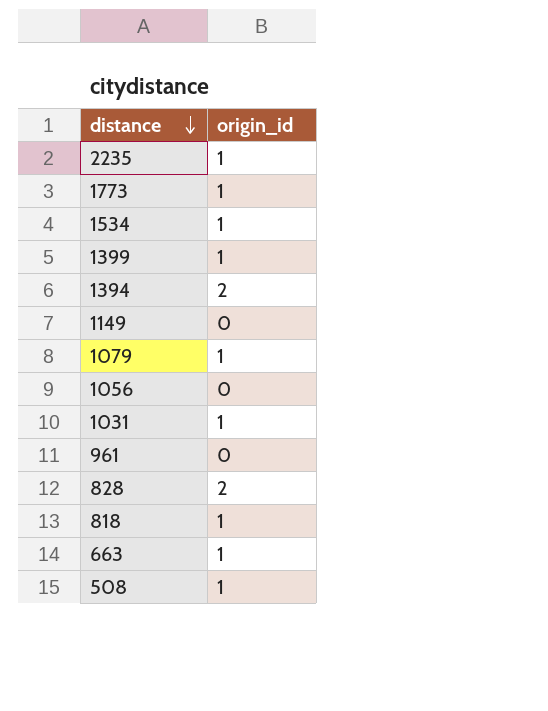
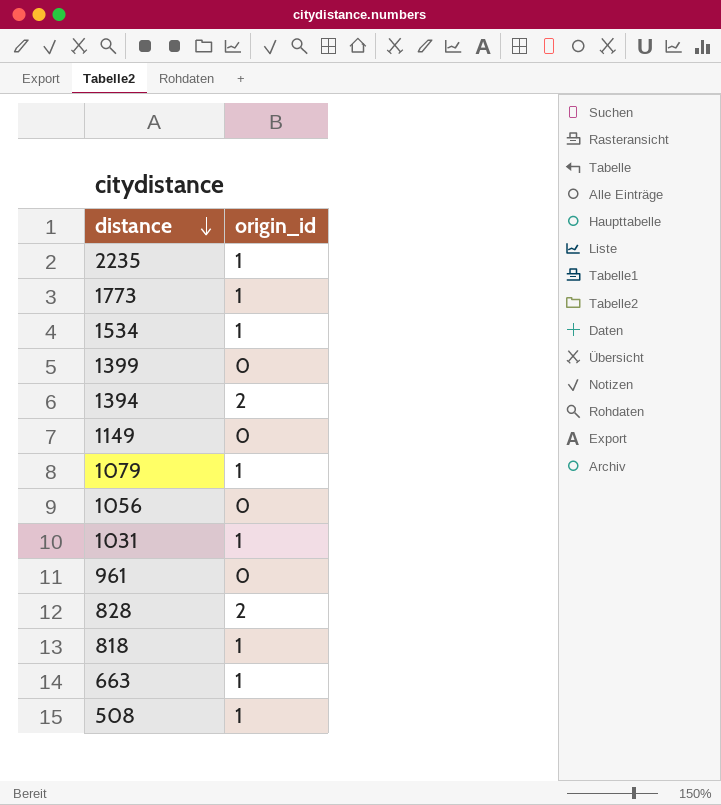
1399 | origin_id: 1 -> 0

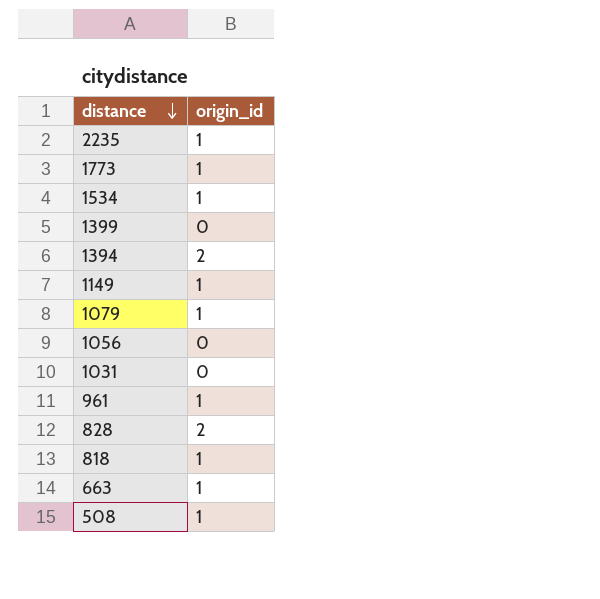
1149 | origin_id: 0 -> 1
1031 | origin_id: 1 -> 0
961 | origin_id: 0 -> 1

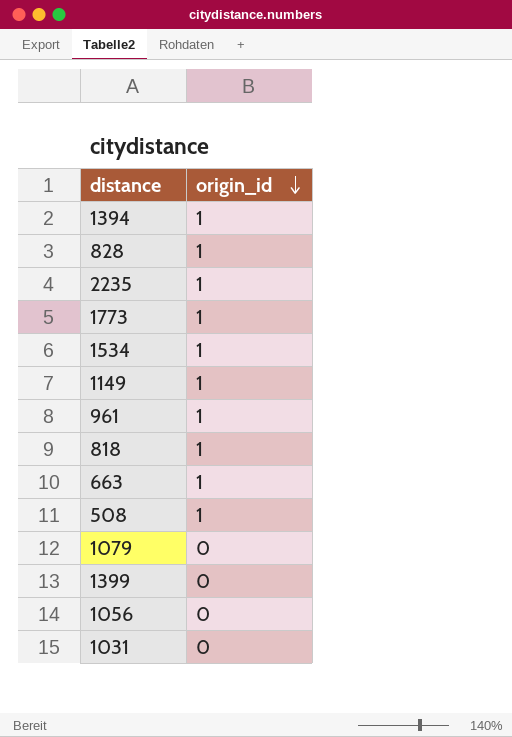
row order: distance descending -> origin_id descending
1394 | origin_id: 2 -> 1
828 | origin_id: 2 -> 1
1079 | origin_id: 1 -> 0

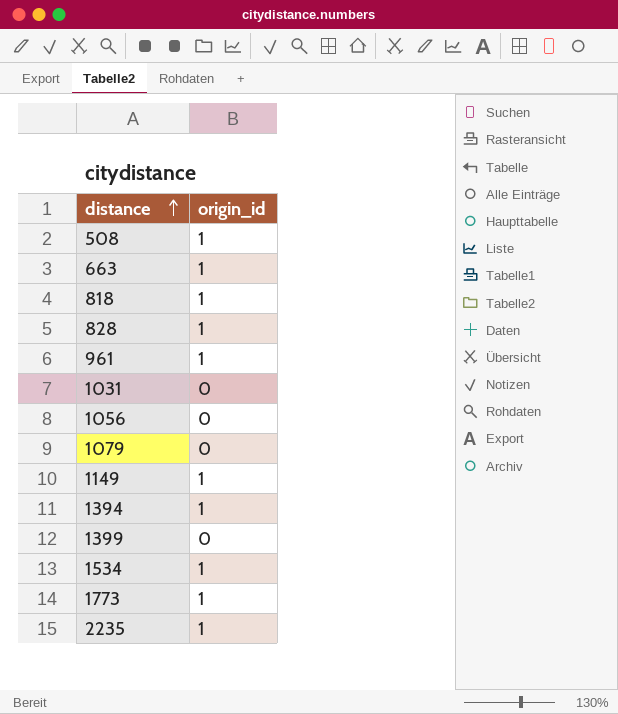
row order: origin_id descending -> distance ascending

